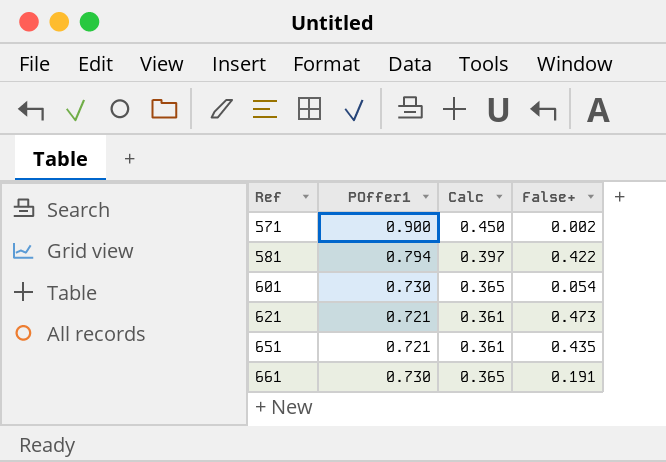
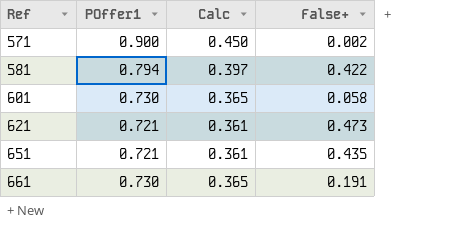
601 | False+: 0.054 -> 0.058

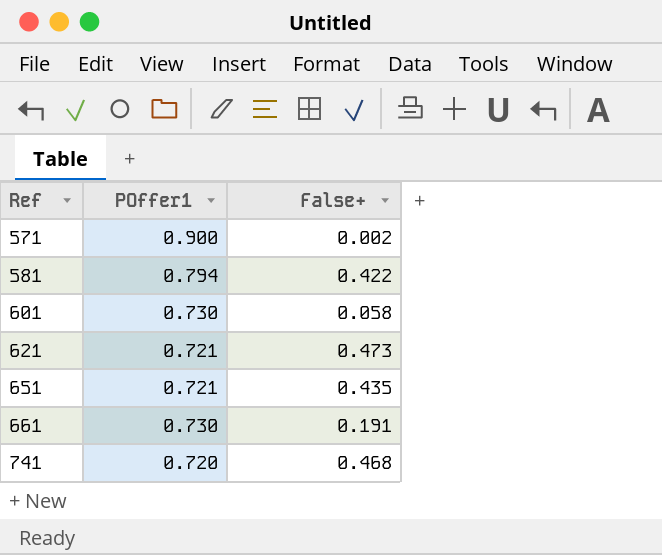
column Calc | formula: [POffer1] * 0.5 -> none
row 741: none -> 0.720 | 0.468

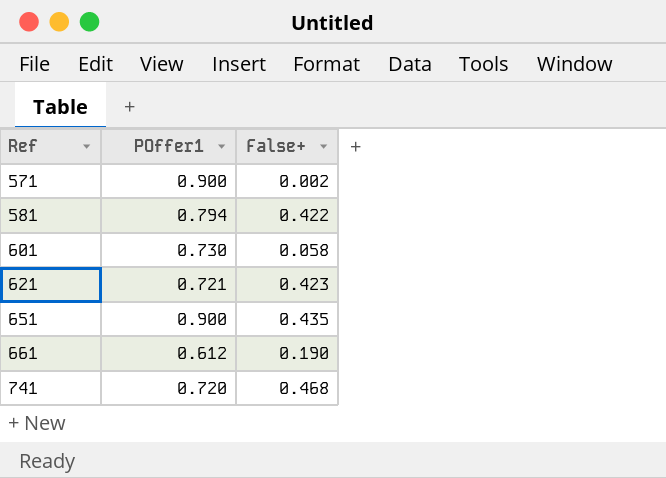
621 | False+: 0.473 -> 0.423
651 | POffer1: 0.721 -> 0.900
661 | POffer1: 0.730 -> 0.612
661 | False+: 0.191 -> 0.190

